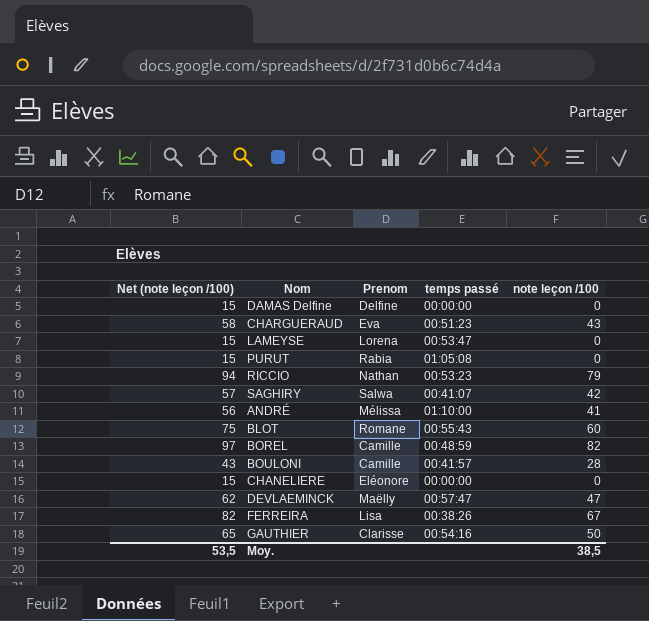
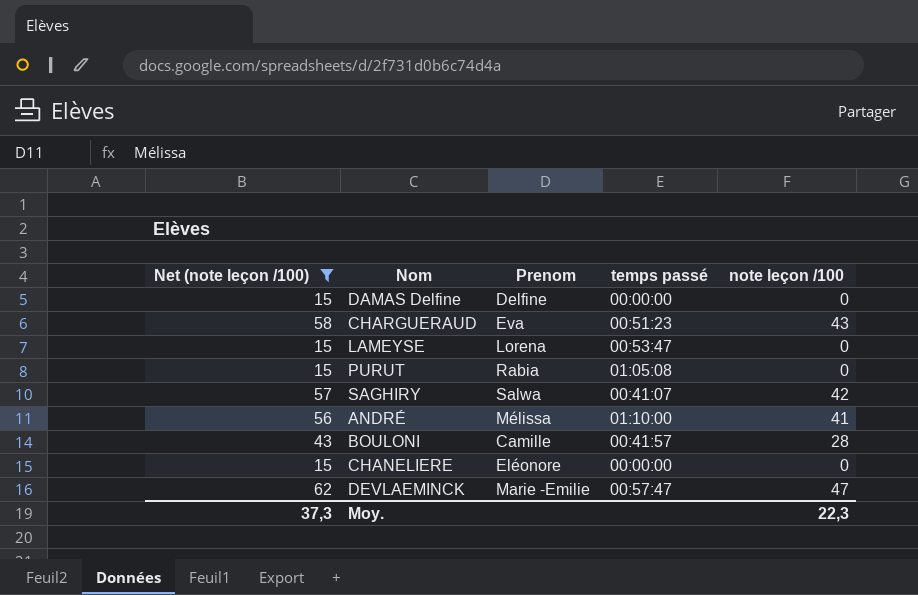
filter: none -> Net (note leçon /100) <= 62
DEVLAEMINCK | Prenom: Maëlly -> Marie -Emilie
Moy. | Net (note leçon /100): 53,5 -> 37,3
Moy. | note leçon /100: 38,5 -> 22,3

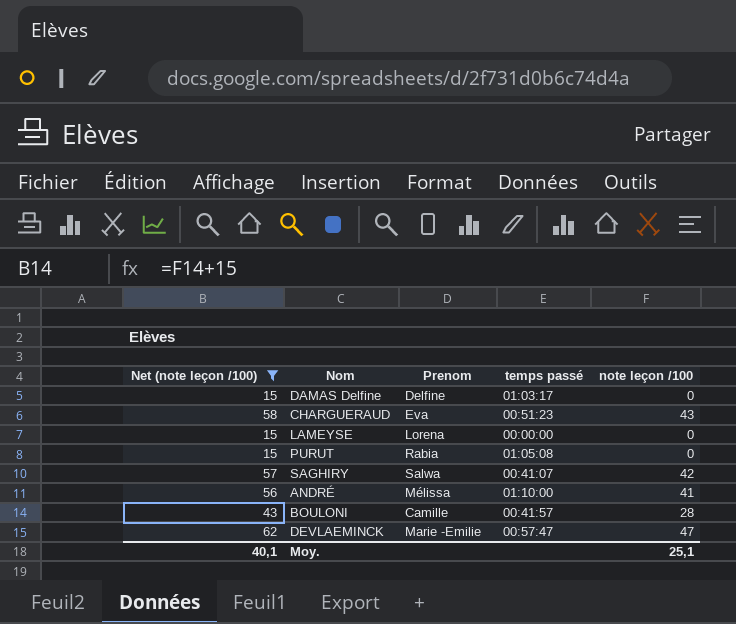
row CHANELIERE: 15 | Eléonore | 00:00:00 | 0 -> none
DAMAS Delfine | temps passé: 00:00:00 -> 01:03:17
LAMEYSE | temps passé: 00:53:47 -> 00:00:00
Moy. | Net (note leçon /100): 37,3 -> 40,1
Moy. | note leçon /100: 22,3 -> 25,1

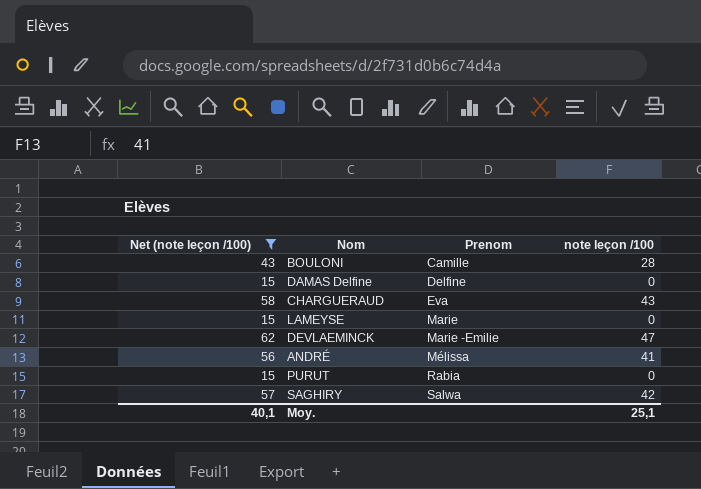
row order: none -> Prenom ascending
column temps passé | position: 4 -> none
LAMEYSE | Prenom: Lorena -> Marie

